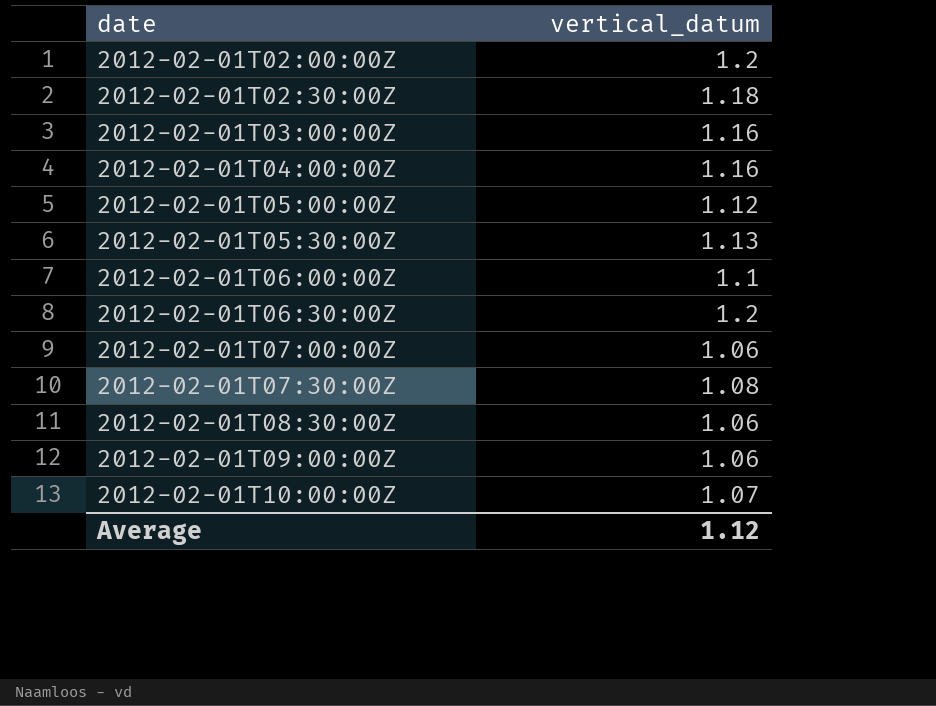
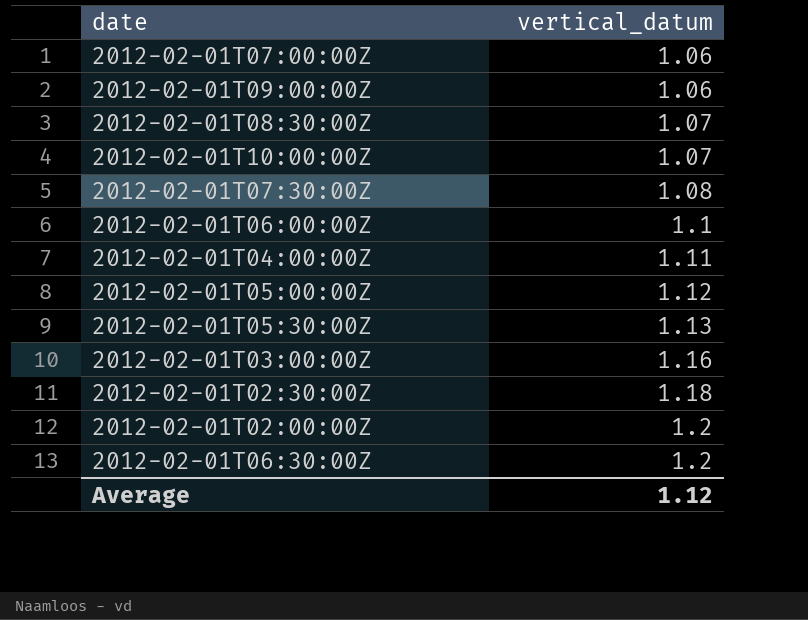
row order: date ascending -> vertical_datum ascending
2012-02-01T08:30:00Z | vertical_datum: 1.06 -> 1.07
2012-02-01T04:00:00Z | vertical_datum: 1.16 -> 1.11

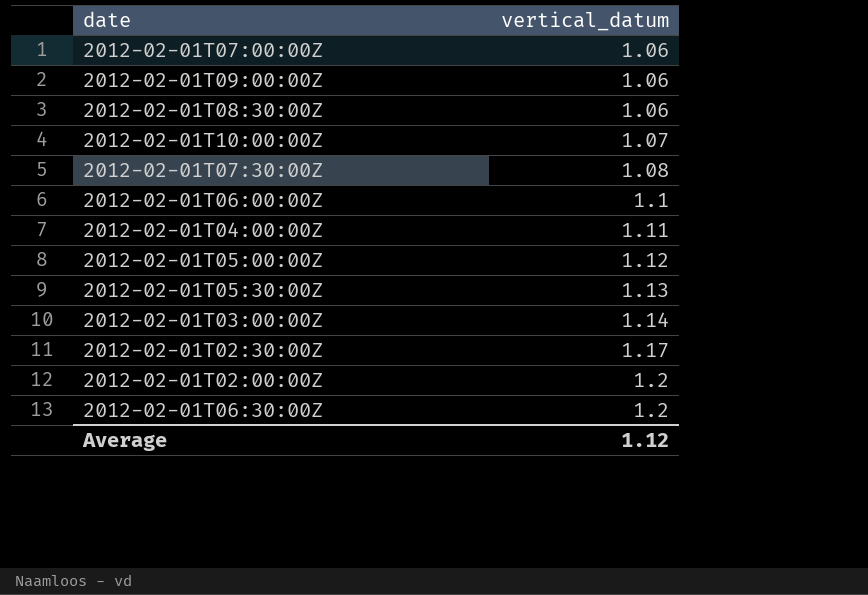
2012-02-01T08:30:00Z | vertical_datum: 1.07 -> 1.06
2012-02-01T03:00:00Z | vertical_datum: 1.16 -> 1.14
2012-02-01T02:30:00Z | vertical_datum: 1.18 -> 1.17

